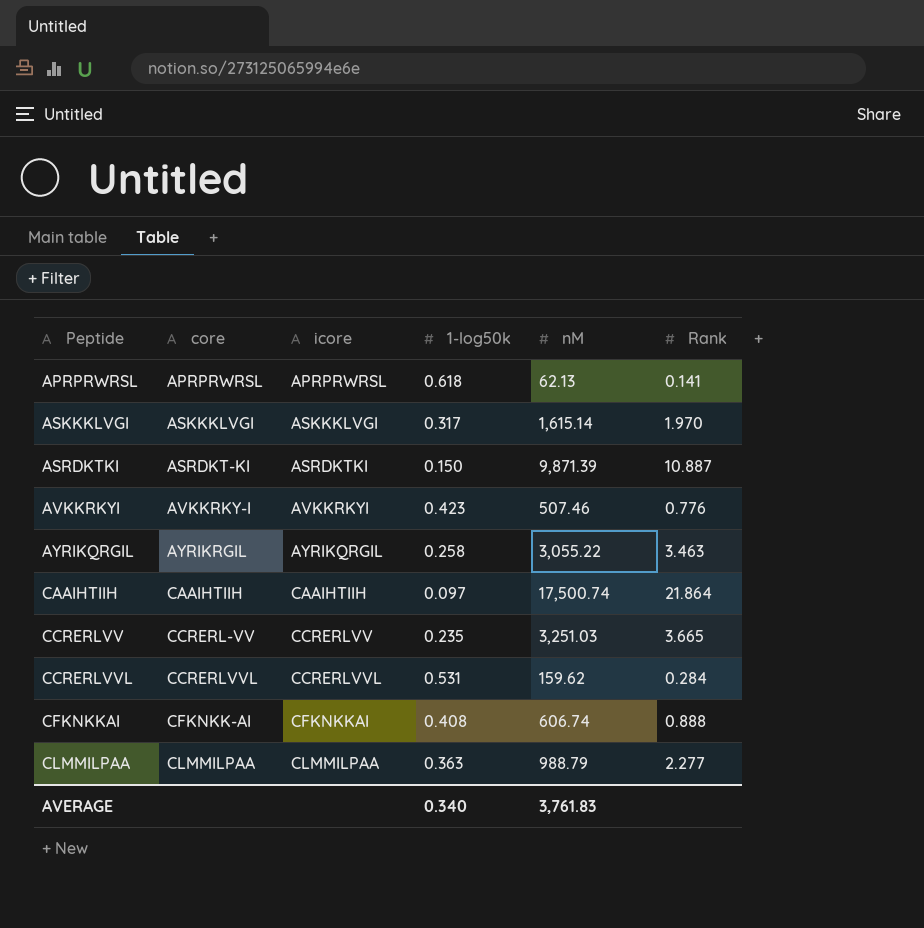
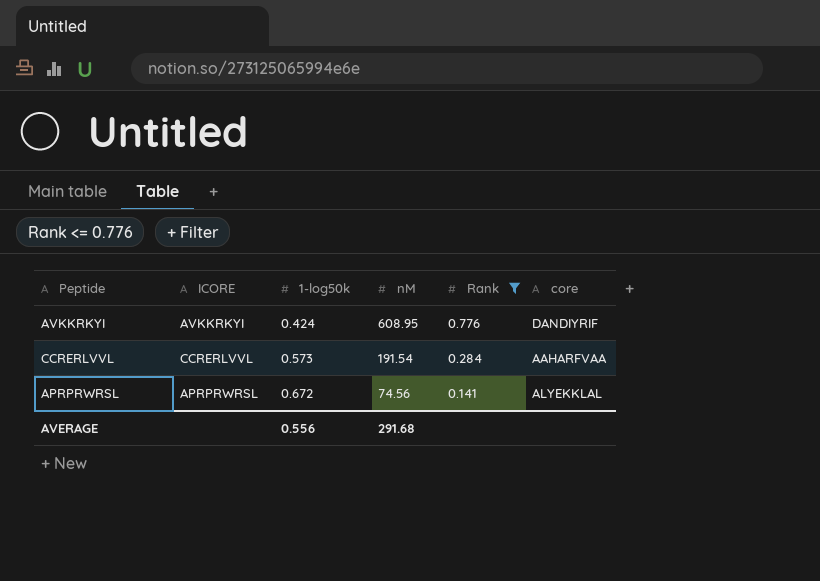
filter: none -> Rank <= 0.776
row order: Peptide ascending -> 1-log50k ascending
column name: icore -> ICORE
column core | position: 2 -> 6
AVKKRKYI | 1-log50k: 0.423 -> 0.424
AVKKRKYI | nM: 507.46 -> 608.95
AVKKRKYI | core: AVKKRKY-I -> DANDIYRIF
CCRERLVVL | 1-log50k: 0.531 -> 0.573
CCRERLVVL | nM: 159.62 -> 191.54
CCRERLVVL | core: CCRERLVVL -> AAHARFVAA
APRPRWRSL | 1-log50k: 0.618 -> 0.672
APRPRWRSL | nM: 62.13 -> 74.56
APRPRWRSL | core: APRPRWRSL -> ALYEKKLAL
AVERAGE | 1-log50k: 0.340 -> 0.556
AVERAGE | nM: 3,761.83 -> 291.68

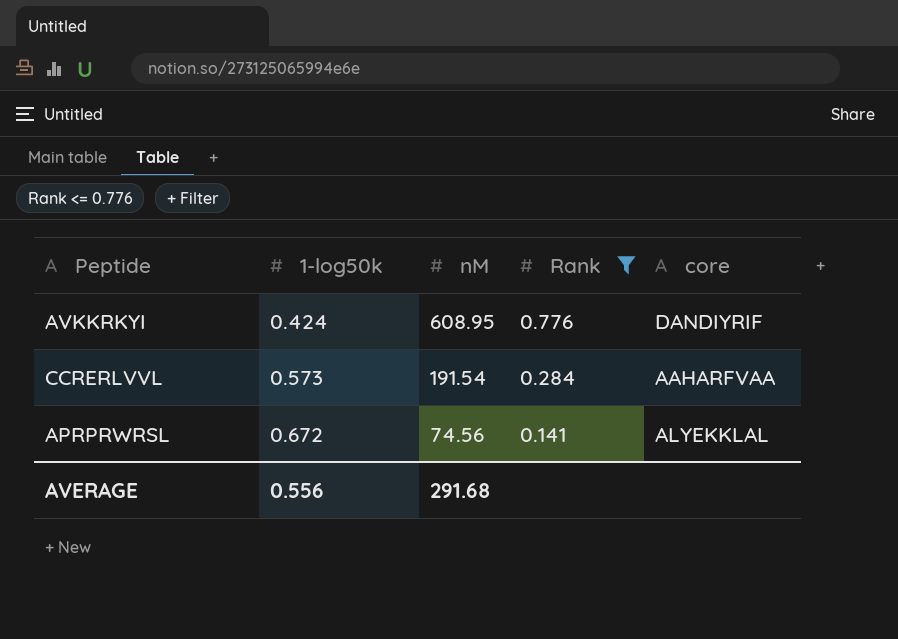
column ICORE | position: 2 -> none

